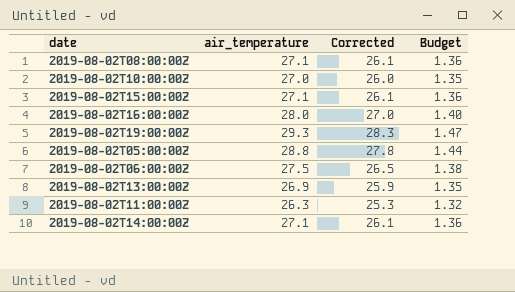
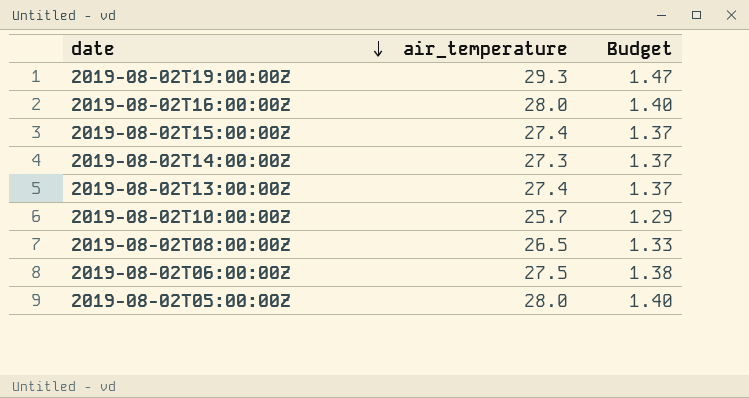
row order: none -> date descending
column Corrected | formula: [air_temperature] - 1 -> none
row 2019-08-02T11:00:00Z: 26.3 | 25.3 | 1.32 -> none
2019-08-02T15:00:00Z | air_temperature: 27.1 -> 27.4
2019-08-02T15:00:00Z | Budget: 1.36 -> 1.37
2019-08-02T14:00:00Z | air_temperature: 27.1 -> 27.3
2019-08-02T14:00:00Z | Budget: 1.36 -> 1.37
2019-08-02T13:00:00Z | air_temperature: 26.9 -> 27.4
2019-08-02T13:00:00Z | Budget: 1.35 -> 1.37
2019-08-02T10:00:00Z | air_temperature: 27.0 -> 25.7
2019-08-02T10:00:00Z | Budget: 1.35 -> 1.29
2019-08-02T08:00:00Z | air_temperature: 27.1 -> 26.5
2019-08-02T08:00:00Z | Budget: 1.36 -> 1.33
2019-08-02T05:00:00Z | air_temperature: 28.8 -> 28.0
2019-08-02T05:00:00Z | Budget: 1.44 -> 1.40

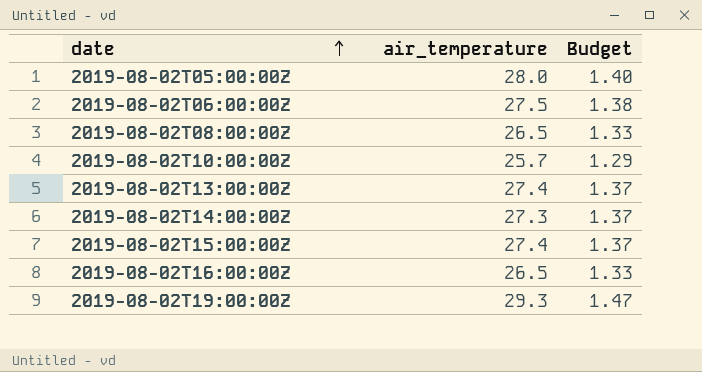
row order: date descending -> date ascending
2019-08-02T16:00:00Z | air_temperature: 28.0 -> 26.5
2019-08-02T16:00:00Z | Budget: 1.40 -> 1.33

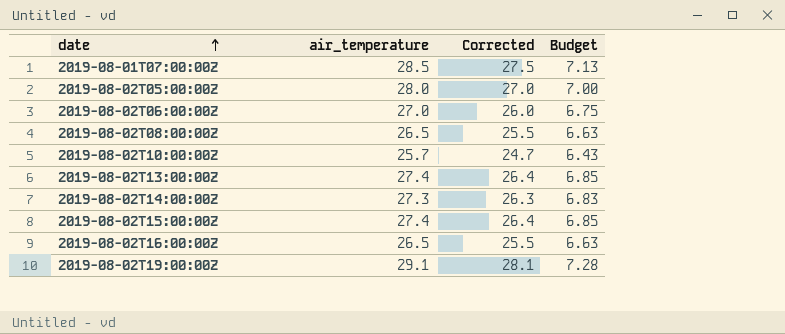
column Corrected | formula: none -> [air_temperature] - 1
column Budget | formula: [air_temperature] * 0.05 -> [air_temperature] * 0.25
row 2019-08-01T07:00:00Z: none -> 28.5 | 27.5 | 7.13
2019-08-02T06:00:00Z | air_temperature: 27.5 -> 27.0
2019-08-02T19:00:00Z | air_temperature: 29.3 -> 29.1

